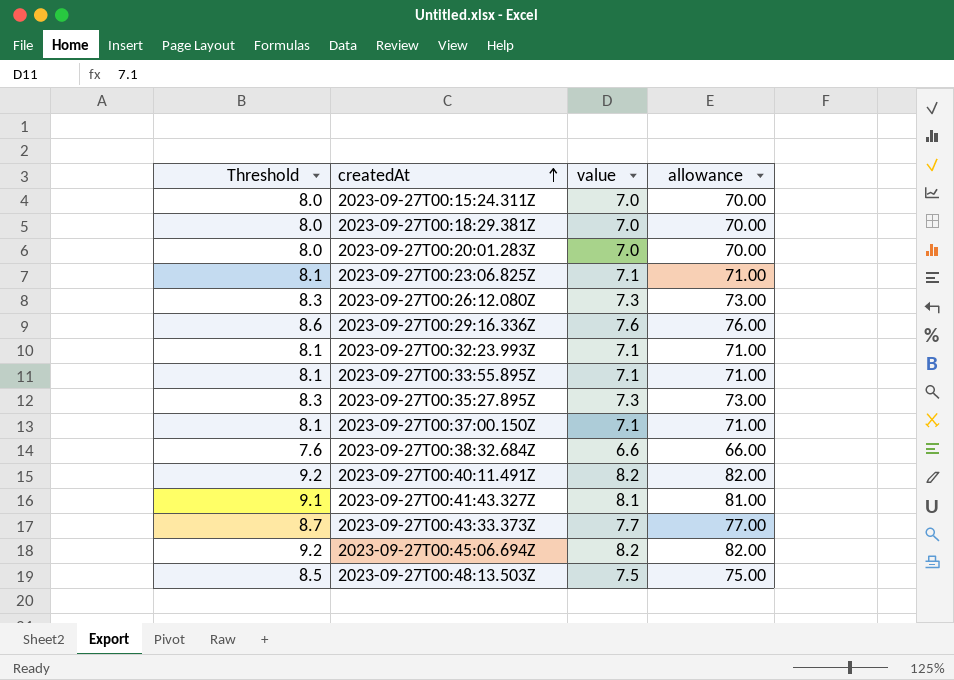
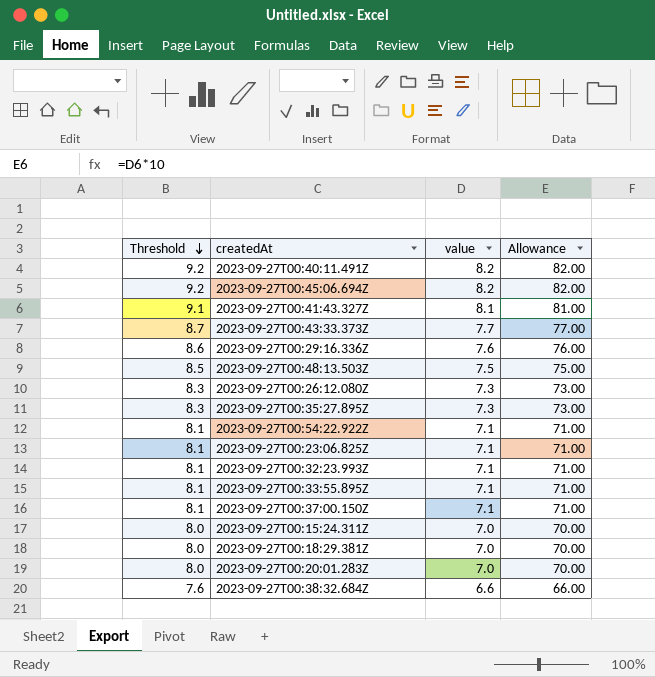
row order: createdAt ascending -> Threshold descending
column name: allowance -> Allowance
row 2023-09-27T00:54:22.922Z: none -> 8.1 | 7.1 | 71.00

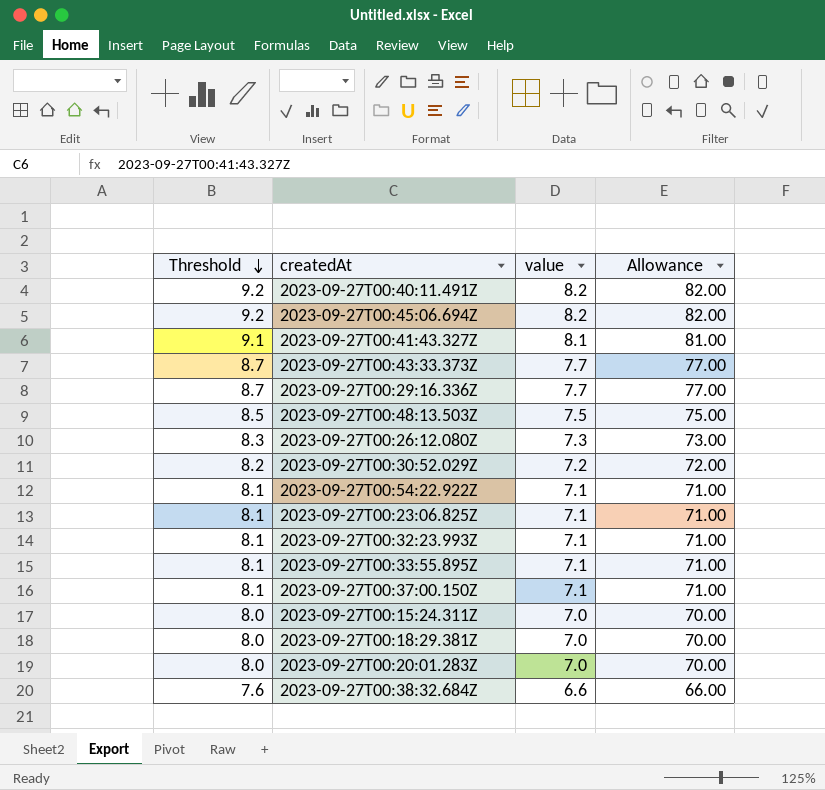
row 2023-09-27T00:35:27.895Z: 8.3 | 7.3 | 73.00 -> none
2023-09-27T00:29:16.336Z | Threshold: 8.6 -> 8.7
2023-09-27T00:29:16.336Z | value: 7.6 -> 7.7
2023-09-27T00:29:16.336Z | Allowance: 76.00 -> 77.00
row 2023-09-27T00:30:52.029Z: none -> 8.2 | 7.2 | 72.00

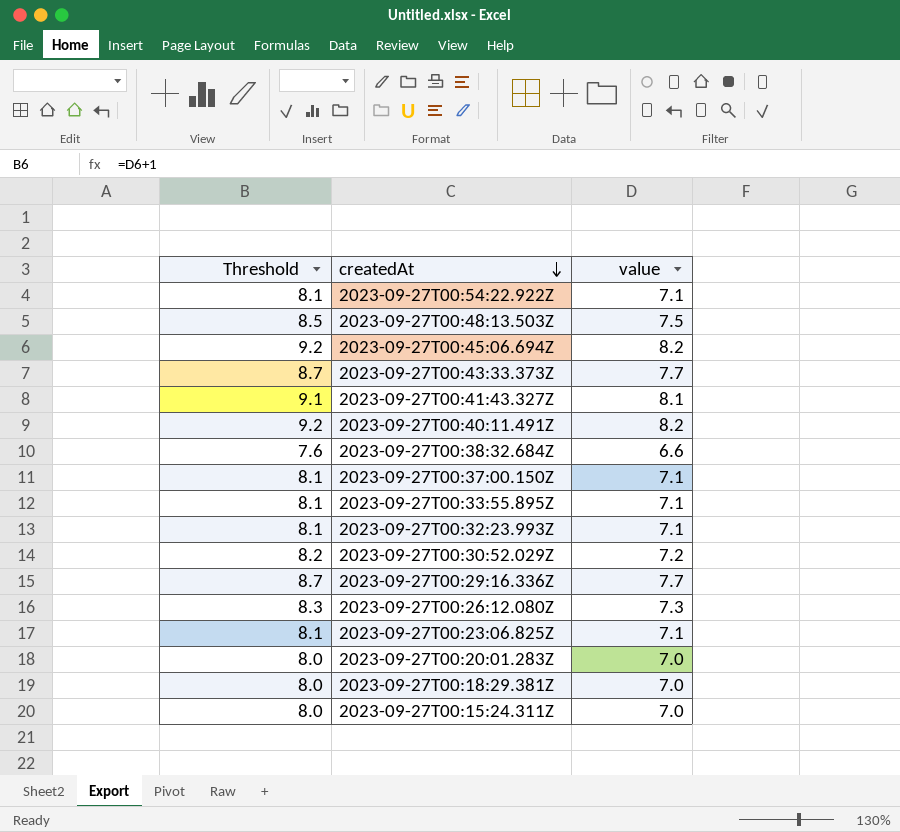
row order: Threshold descending -> createdAt descending
column Allowance | formula: [value] * 10 -> none

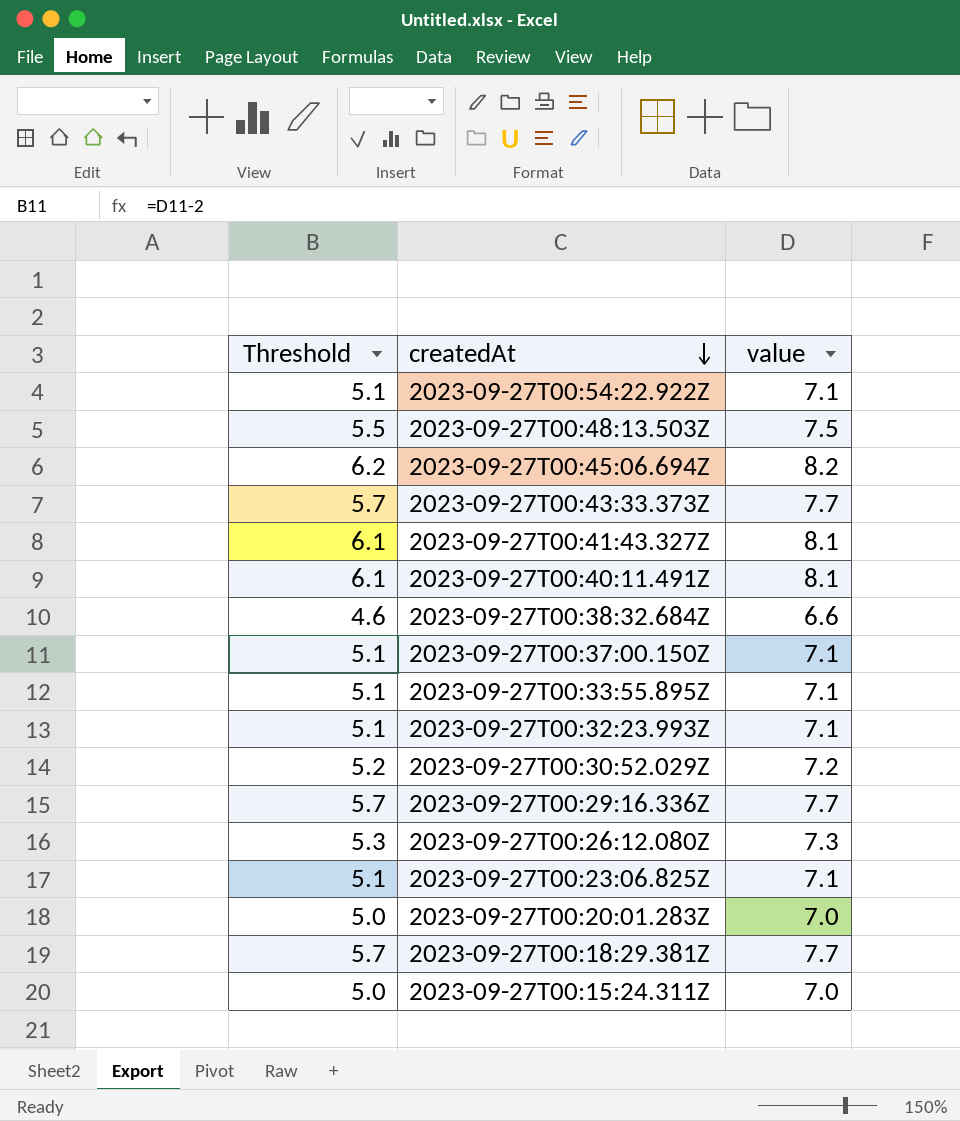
column Threshold | formula: [value] + 1 -> [value] - 2
2023-09-27T00:40:11.491Z | value: 8.2 -> 8.1
2023-09-27T00:18:29.381Z | value: 7.0 -> 7.7

